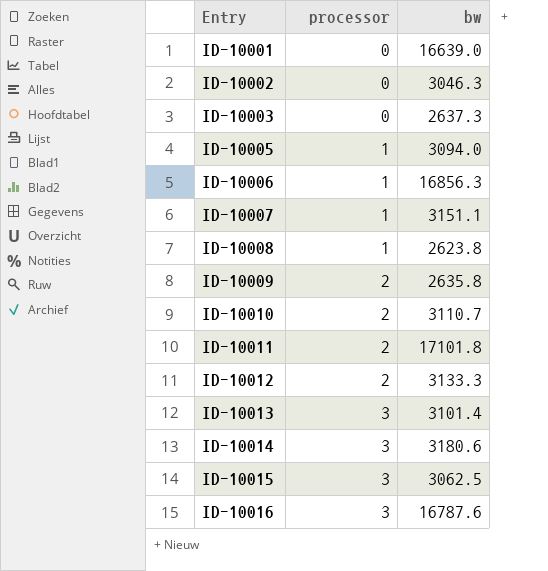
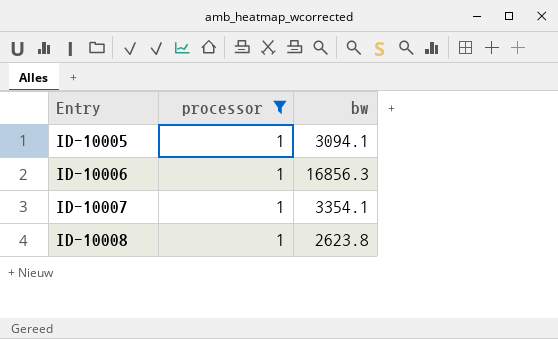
filter: none -> processor = 1
ID-10005 | bw: 3094.0 -> 3094.1
ID-10007 | bw: 3151.1 -> 3354.1

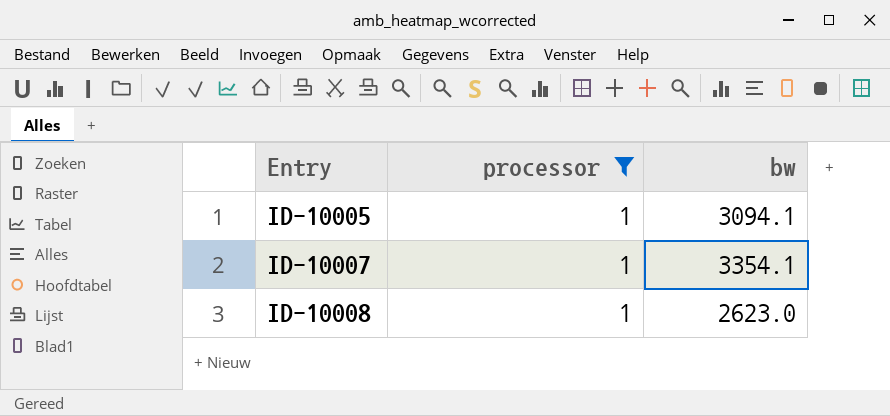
row ID-10006: 1 | 16856.3 -> none
ID-10008 | bw: 2623.8 -> 2623.0

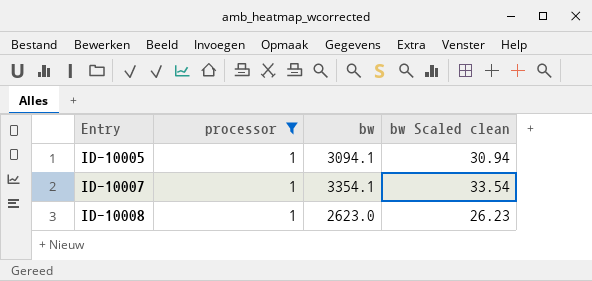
column bw Scaled clean | formula: none -> [bw] * 0.01

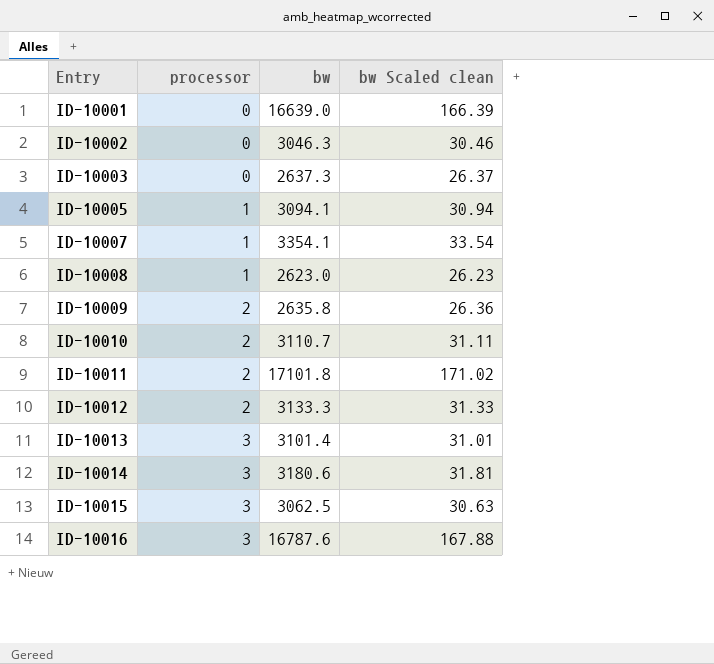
filter: processor = 1 -> none

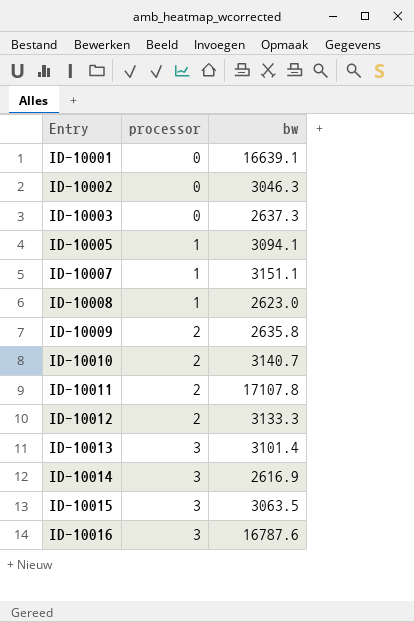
column bw Scaled clean | formula: [bw] * 0.01 -> none
ID-10001 | bw: 16639.0 -> 16639.1
ID-10007 | bw: 3354.1 -> 3151.1
ID-10010 | bw: 3110.7 -> 3140.7
ID-10011 | bw: 17101.8 -> 17107.8
ID-10014 | bw: 3180.6 -> 2616.9
ID-10015 | bw: 3062.5 -> 3063.5

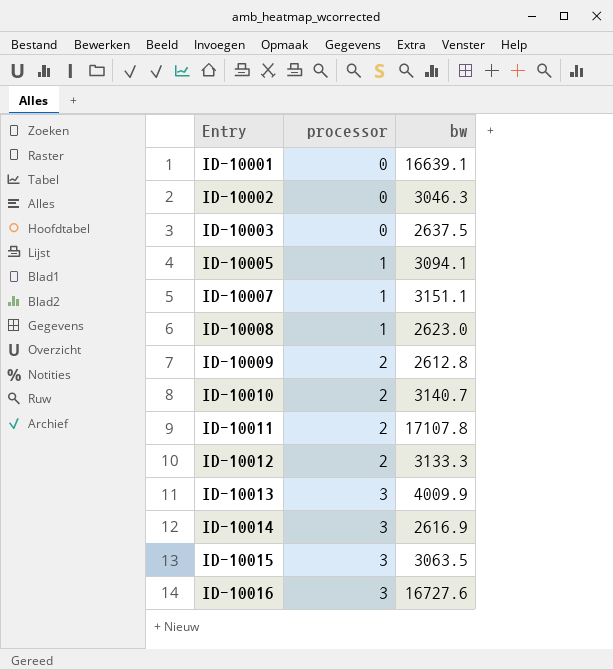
ID-10003 | bw: 2637.3 -> 2637.5
ID-10009 | bw: 2635.8 -> 2612.8
ID-10013 | bw: 3101.4 -> 4009.9
ID-10016 | bw: 16787.6 -> 16727.6

